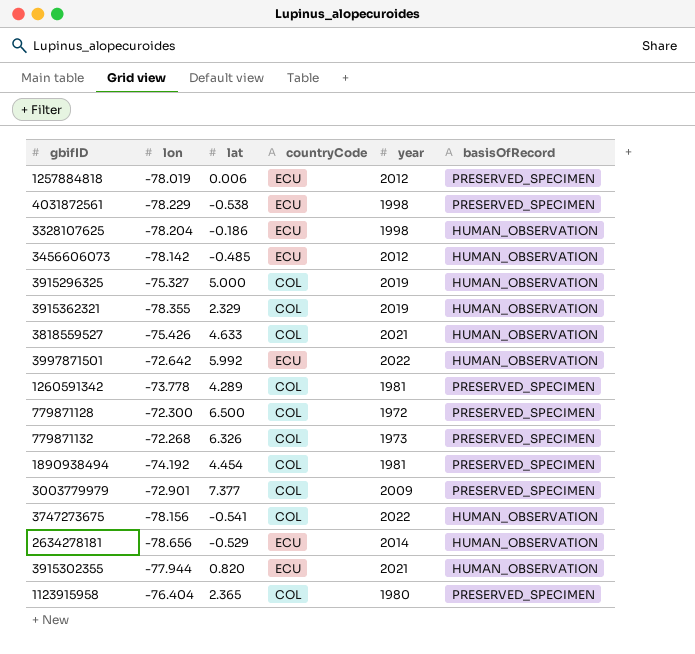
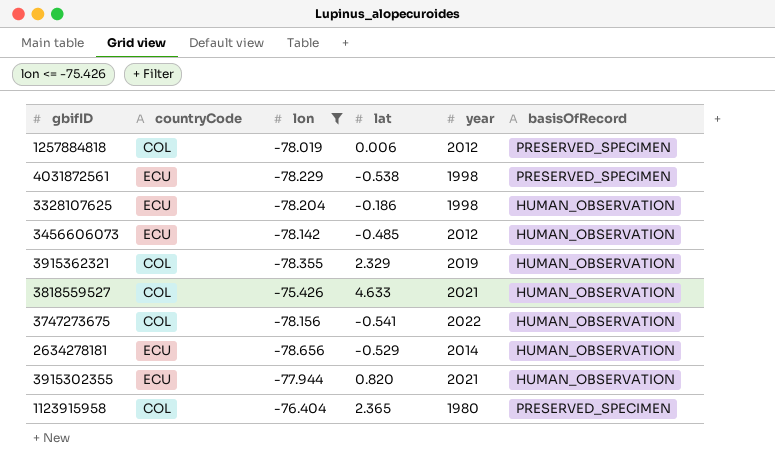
filter: none -> lon <= -75.426
column countryCode | position: 4 -> 2
1257884818 | countryCode: ECU -> COL

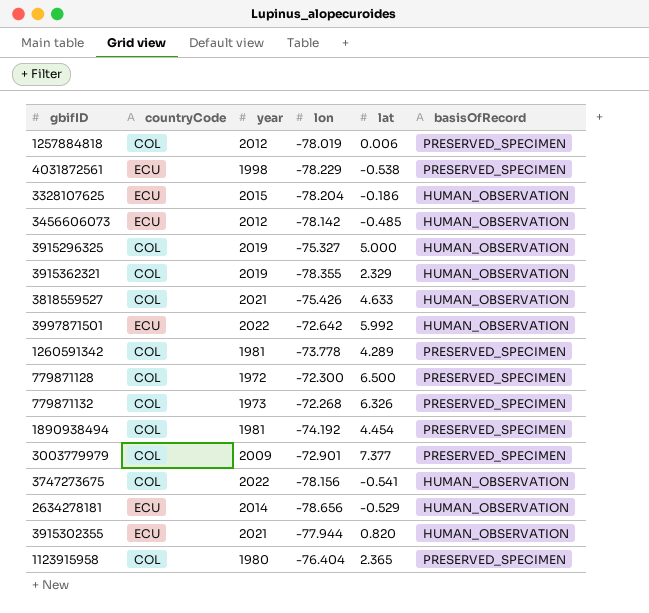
filter: lon <= -75.426 -> none
column year | position: 5 -> 3
3328107625 | year: 1998 -> 2015

